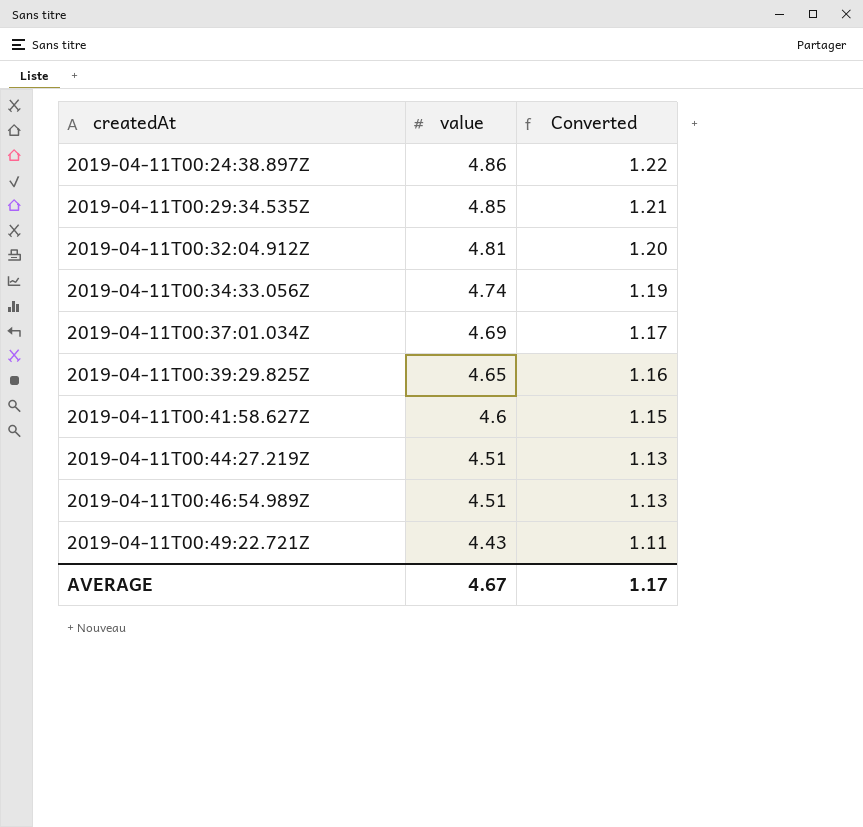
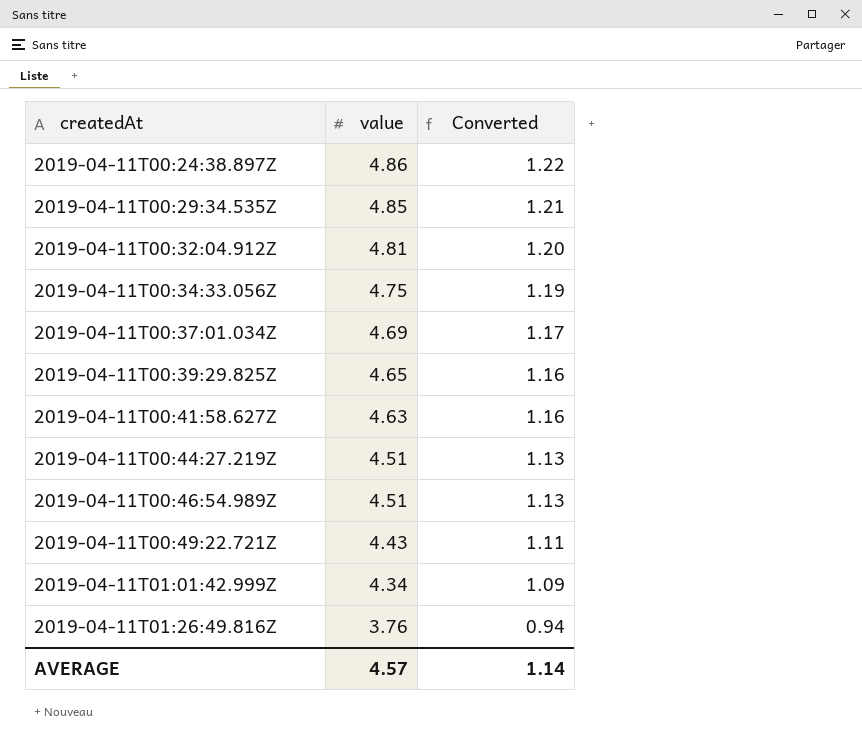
2019-04-11T00:34:33.056Z | value: 4.74 -> 4.75
2019-04-11T00:41:58.627Z | value: 4.6 -> 4.63
2019-04-11T00:41:58.627Z | Converted: 1.15 -> 1.16
row 2019-04-11T01:01:42.999Z: none -> 4.34 | 1.09
row 2019-04-11T01:26:49.816Z: none -> 3.76 | 0.94
AVERAGE | value: 4.67 -> 4.57
AVERAGE | Converted: 1.17 -> 1.14

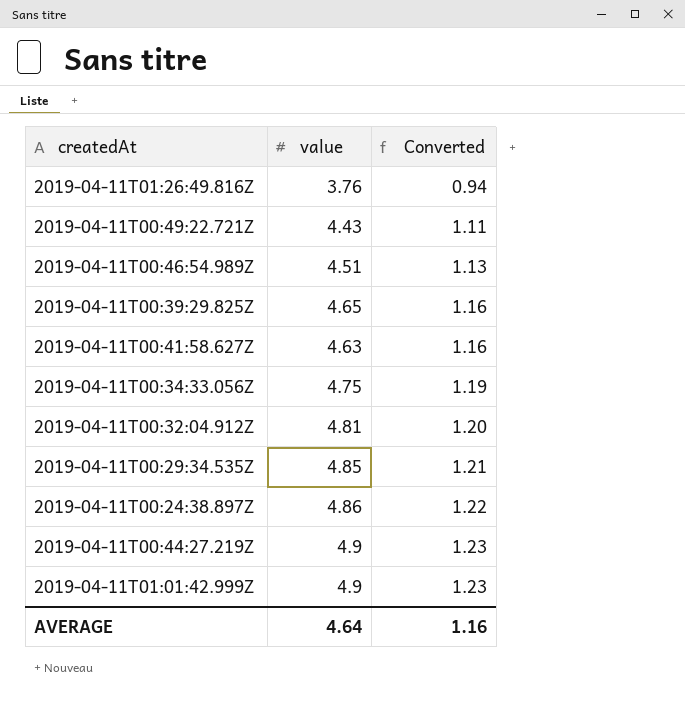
row order: createdAt ascending -> Converted ascending
row 2019-04-11T00:37:01.034Z: 4.69 | 1.17 -> none
2019-04-11T00:44:27.219Z | value: 4.51 -> 4.9
2019-04-11T00:44:27.219Z | Converted: 1.13 -> 1.23
2019-04-11T01:01:42.999Z | value: 4.34 -> 4.9
2019-04-11T01:01:42.999Z | Converted: 1.09 -> 1.23
AVERAGE | value: 4.57 -> 4.64
AVERAGE | Converted: 1.14 -> 1.16

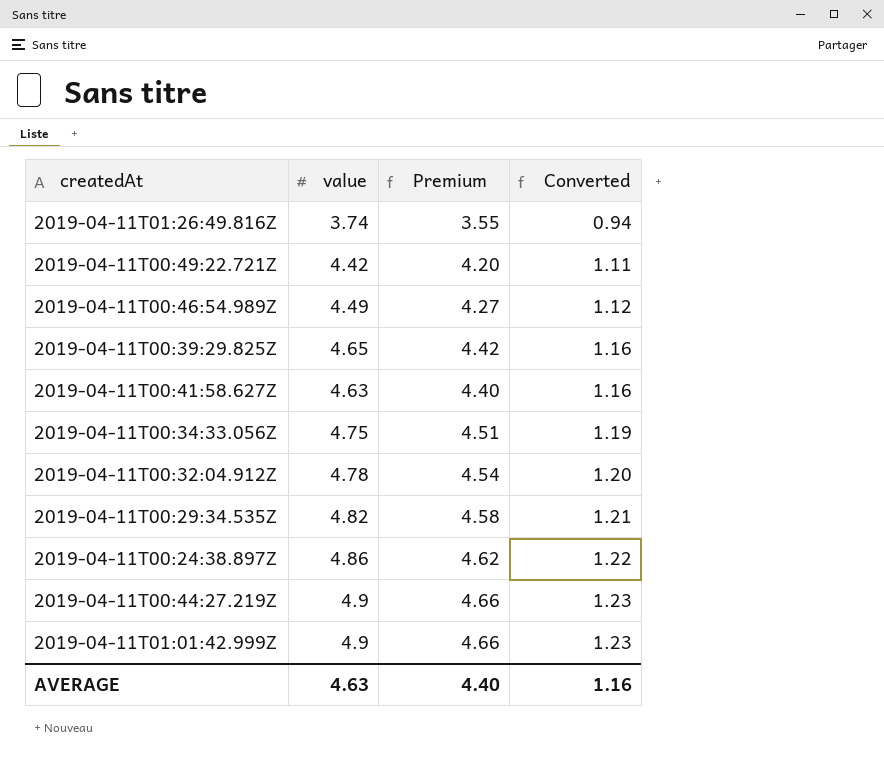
column Premium | formula: none -> [value] * 0.95
2019-04-11T01:26:49.816Z | value: 3.76 -> 3.74
2019-04-11T00:49:22.721Z | value: 4.43 -> 4.42
2019-04-11T00:46:54.989Z | value: 4.51 -> 4.49
2019-04-11T00:46:54.989Z | Converted: 1.13 -> 1.12
2019-04-11T00:32:04.912Z | value: 4.81 -> 4.78
2019-04-11T00:29:34.535Z | value: 4.85 -> 4.82
AVERAGE | value: 4.64 -> 4.63

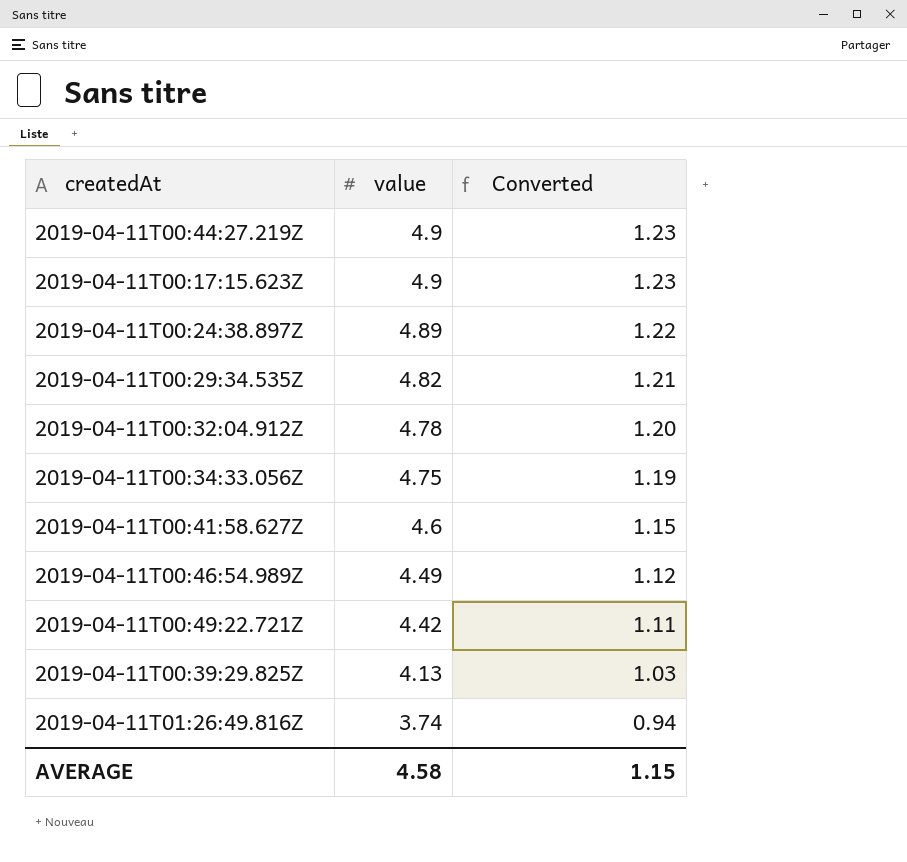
row order: Converted ascending -> value descending
column Premium | formula: [value] * 0.95 -> none
row 2019-04-11T01:01:42.999Z: 4.9 | 4.66 | 1.23 -> none
row 2019-04-11T00:17:15.623Z: none -> 4.9 | 1.23
2019-04-11T00:24:38.897Z | value: 4.86 -> 4.89
2019-04-11T00:41:58.627Z | value: 4.63 -> 4.6
2019-04-11T00:41:58.627Z | Converted: 1.16 -> 1.15
2019-04-11T00:39:29.825Z | value: 4.65 -> 4.13
2019-04-11T00:39:29.825Z | Converted: 1.16 -> 1.03
AVERAGE | value: 4.63 -> 4.58
AVERAGE | Converted: 1.16 -> 1.15

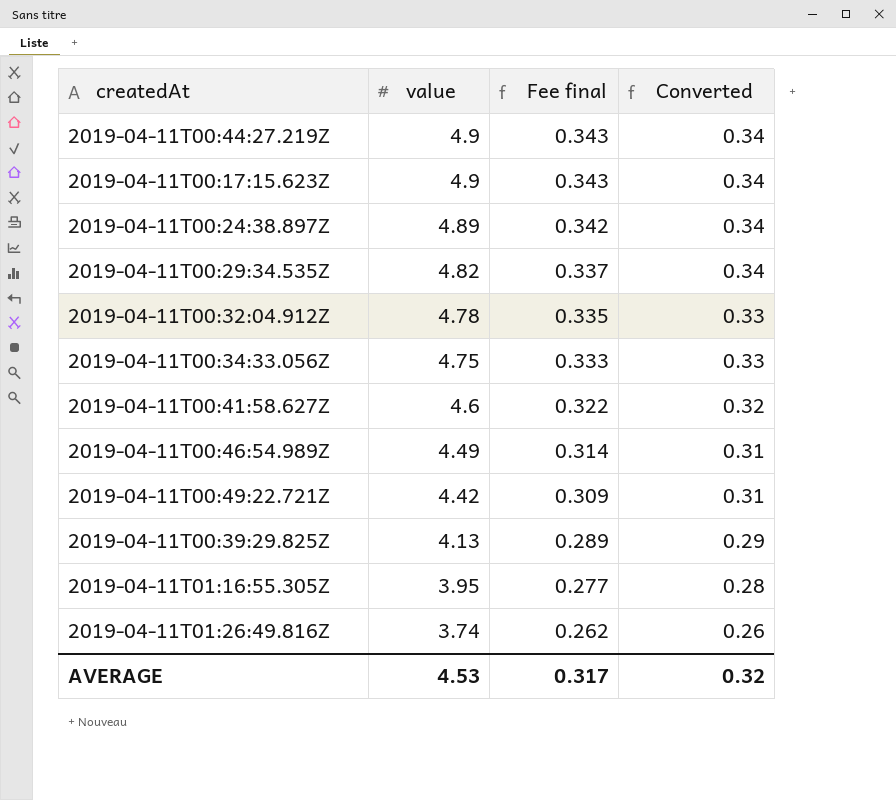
column Fee final | formula: none -> [value] * 0.07
column Converted | formula: [value] * 0.25 -> [value] * 0.07
row 2019-04-11T01:16:55.305Z: none -> 3.95 | 0.277 | 0.28
AVERAGE | value: 4.58 -> 4.53
AVERAGE | Converted: 1.15 -> 0.32

